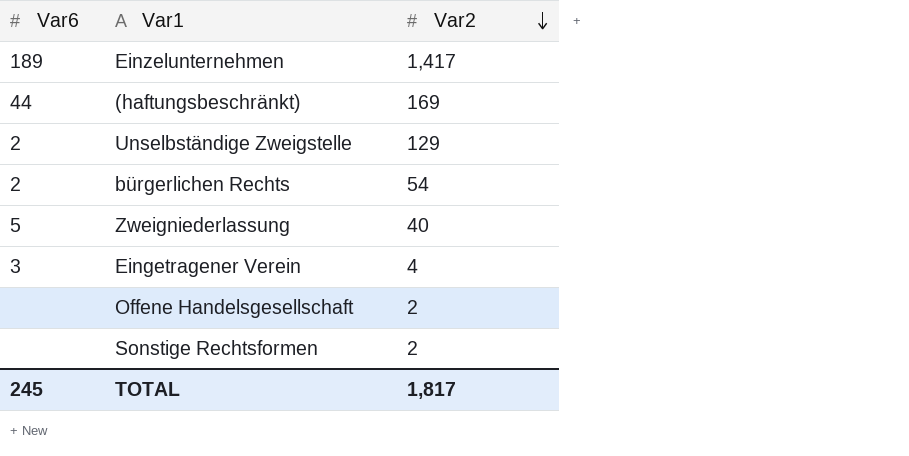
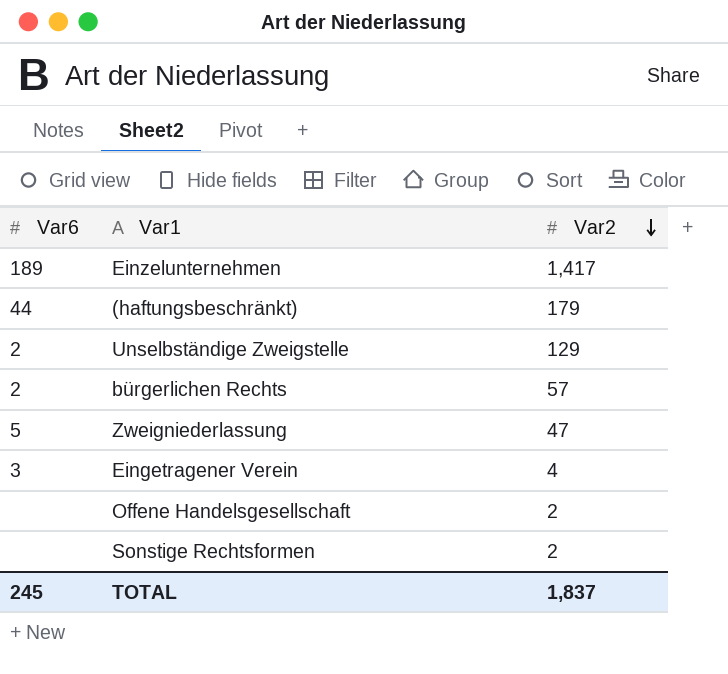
(haftungsbeschränkt) | Var2: 169 -> 179
bürgerlichen Rechts | Var2: 54 -> 57
Zweigniederlassung | Var2: 40 -> 47
TOTAL | Var2: 1,817 -> 1,837

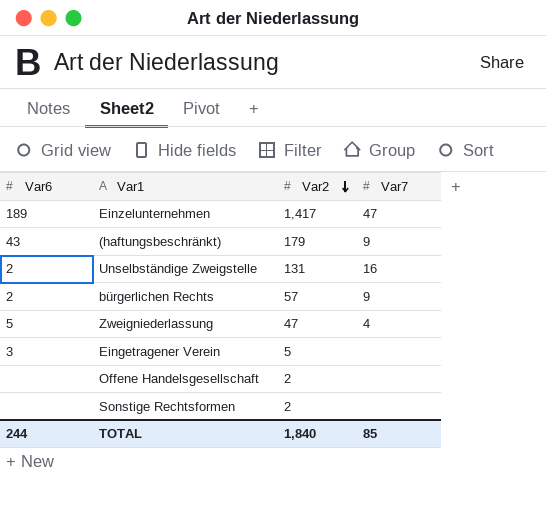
column Var7 | position: none -> 4
(haftungsbeschränkt) | Var6: 44 -> 43
Unselbständige Zweigstelle | Var2: 129 -> 131
Eingetragener Verein | Var2: 4 -> 5
TOTAL | Var6: 245 -> 244
TOTAL | Var2: 1,837 -> 1,840

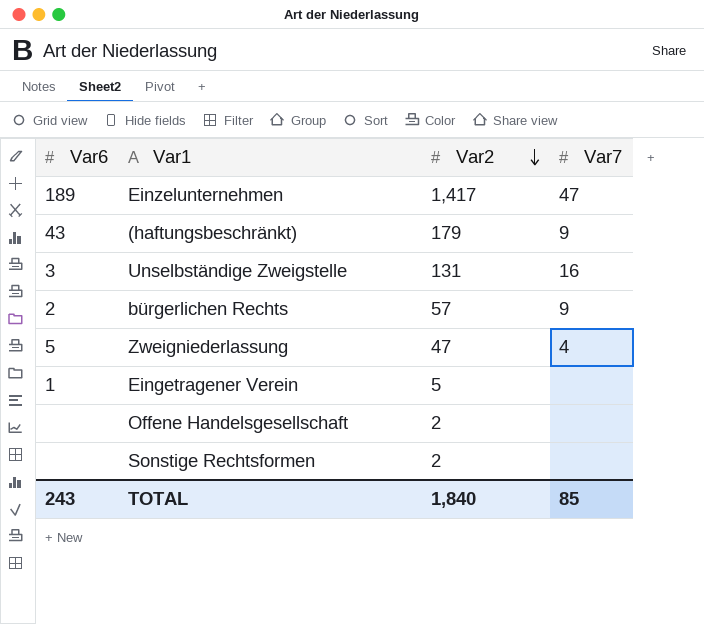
Unselbständige Zweigstelle | Var6: 2 -> 3
Eingetragener Verein | Var6: 3 -> 1
TOTAL | Var6: 244 -> 243

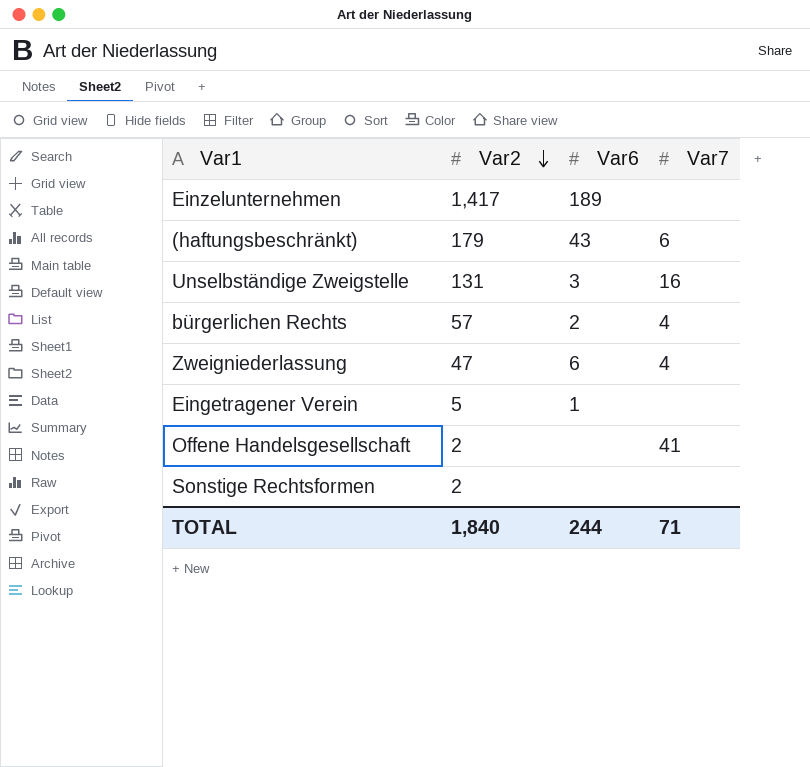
column Var6 | position: 1 -> 3
Einzelunternehmen | Var7: 47 -> none
(haftungsbeschränkt) | Var7: 9 -> 6
bürgerlichen Rechts | Var7: 9 -> 4
Zweigniederlassung | Var6: 5 -> 6
Offene Handelsgesellschaft | Var7: none -> 41
TOTAL | Var6: 243 -> 244
TOTAL | Var7: 85 -> 71

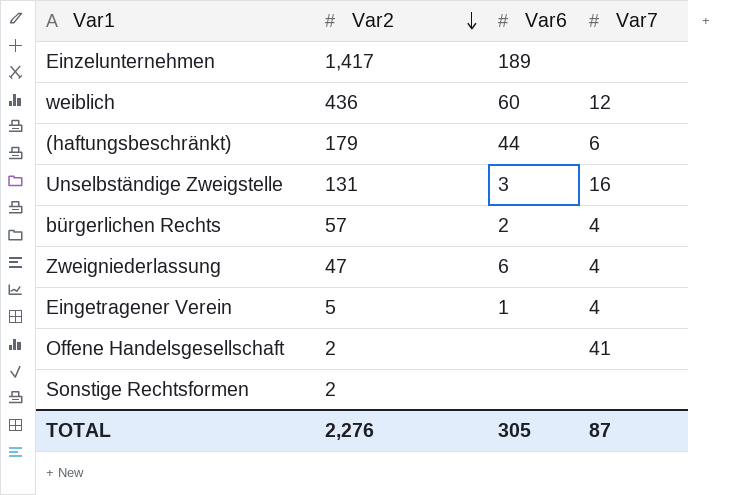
row weiblich: none -> 436 | 60 | 12
(haftungsbeschränkt) | Var6: 43 -> 44
Eingetragener Verein | Var7: none -> 4
TOTAL | Var2: 1,840 -> 2,276
TOTAL | Var6: 244 -> 305
TOTAL | Var7: 71 -> 87

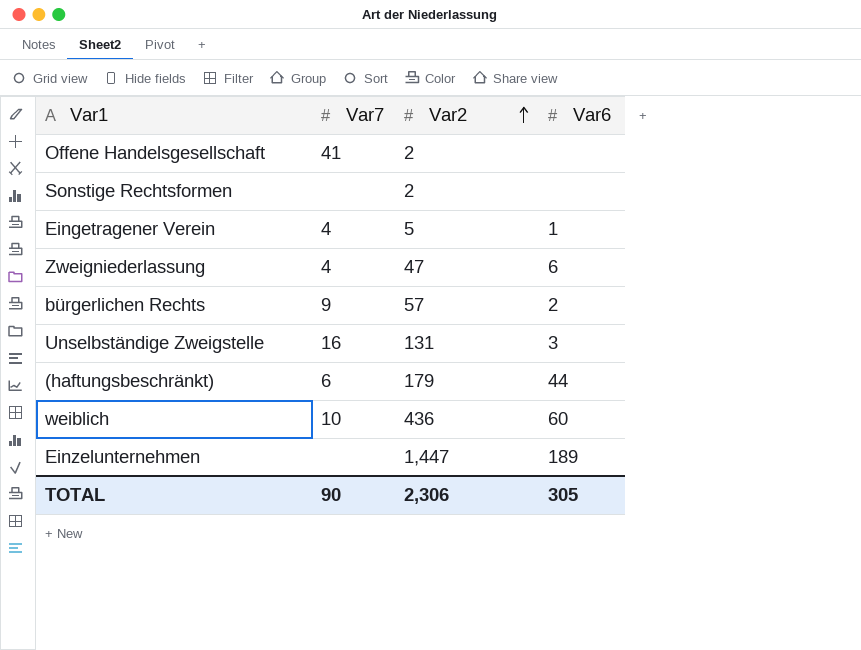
row order: Var2 descending -> Var2 ascending
column Var7 | position: 4 -> 2
bürgerlichen Rechts | Var7: 4 -> 9
weiblich | Var7: 12 -> 10
Einzelunternehmen | Var2: 1,417 -> 1,447
TOTAL | Var7: 87 -> 90
TOTAL | Var2: 2,276 -> 2,306

